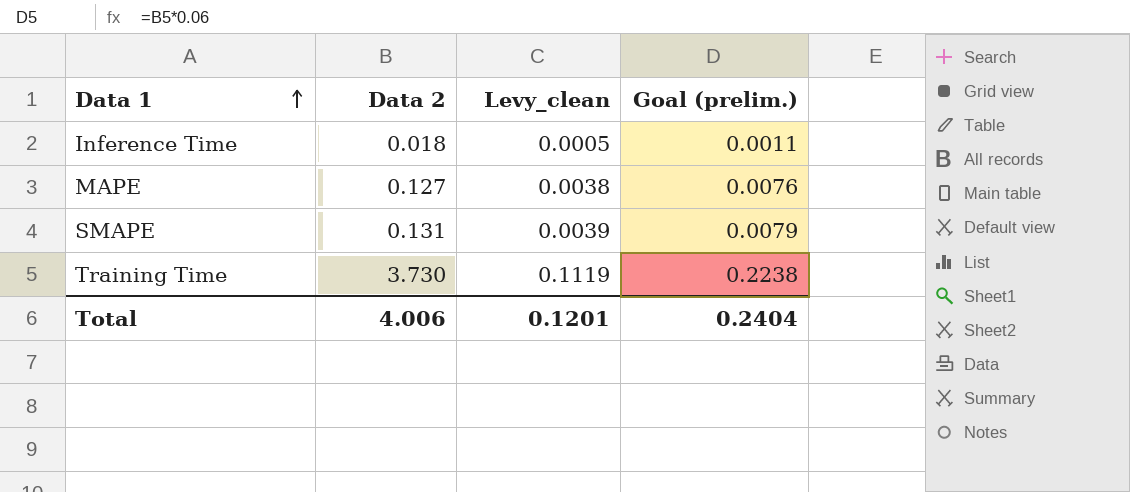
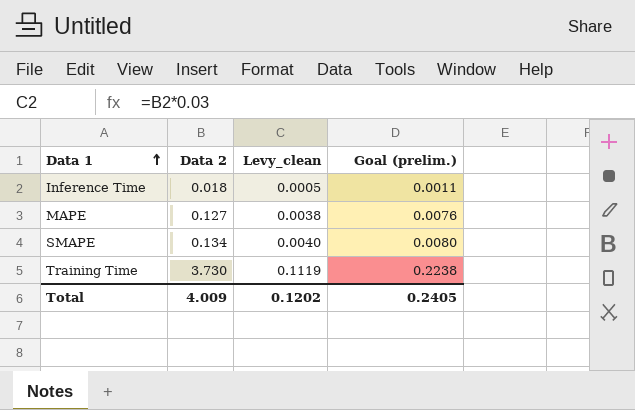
SMAPE | Data 2: 0.131 -> 0.134
SMAPE | Levy_clean: 0.0039 -> 0.0040
SMAPE | Goal (prelim.): 0.0079 -> 0.0080
Total | Data 2: 4.006 -> 4.009
Total | Levy_clean: 0.1201 -> 0.1202
Total | Goal (prelim.): 0.2404 -> 0.2405

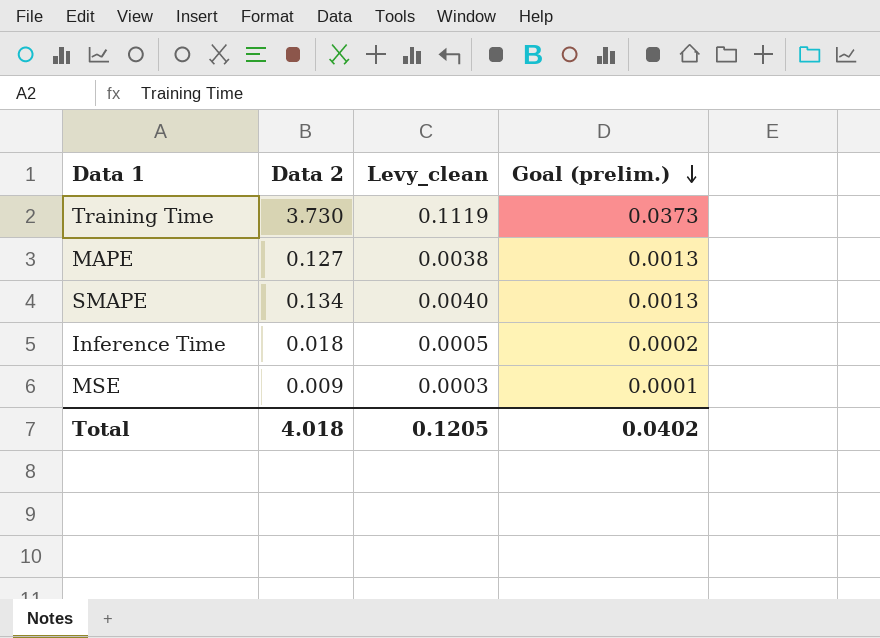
row order: Data 1 ascending -> Goal (prelim.) descending
column Goal (prelim.) | formula: [Data 2] * 0.06 -> [Data 2] * 0.01
row MSE: none -> 0.009 | 0.0003 | 0.0001
Total | Data 2: 4.009 -> 4.018
Total | Levy_clean: 0.1202 -> 0.1205
Total | Goal (prelim.): 0.2405 -> 0.0402

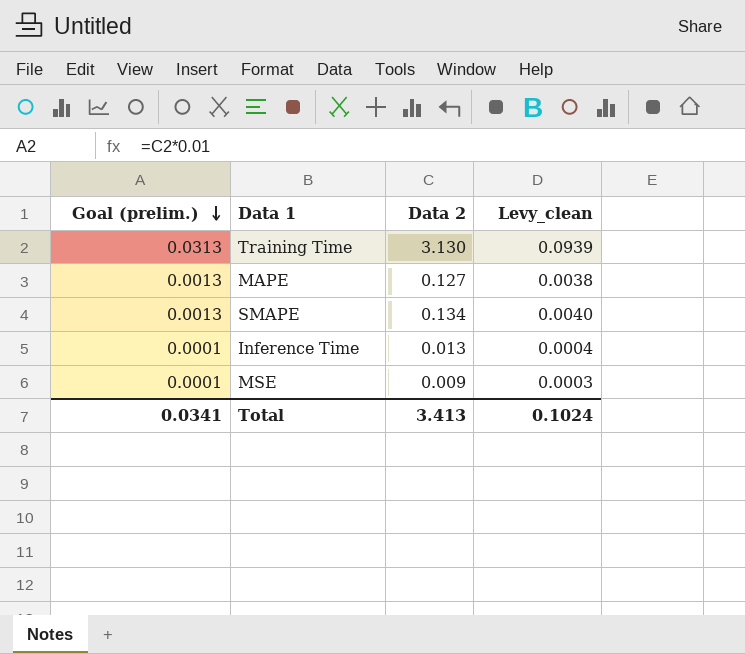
column Goal (prelim.) | position: 4 -> 1
Training Time | Goal (prelim.): 0.0373 -> 0.0313
Training Time | Data 2: 3.730 -> 3.130
Training Time | Levy_clean: 0.1119 -> 0.0939
Inference Time | Goal (prelim.): 0.0002 -> 0.0001
Inference Time | Data 2: 0.018 -> 0.013
Inference Time | Levy_clean: 0.0005 -> 0.0004
Total | Goal (prelim.): 0.0402 -> 0.0341
Total | Data 2: 4.018 -> 3.413
Total | Levy_clean: 0.1205 -> 0.1024

